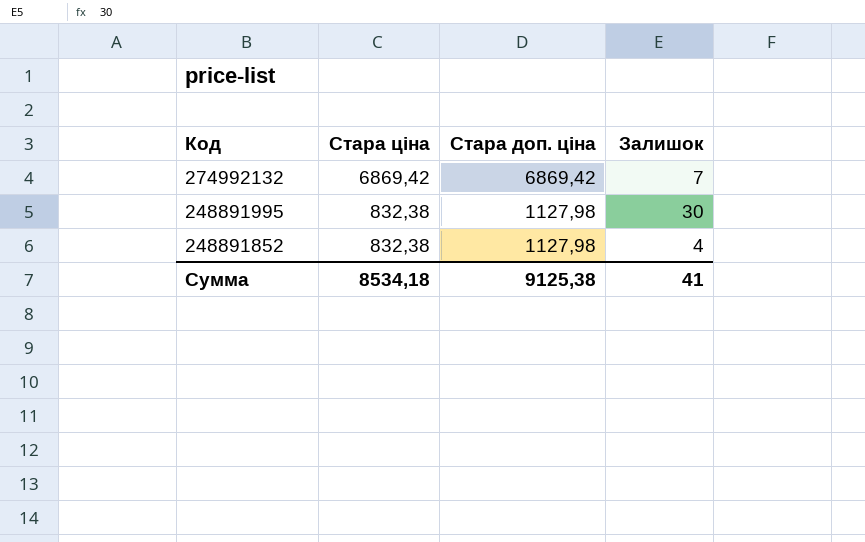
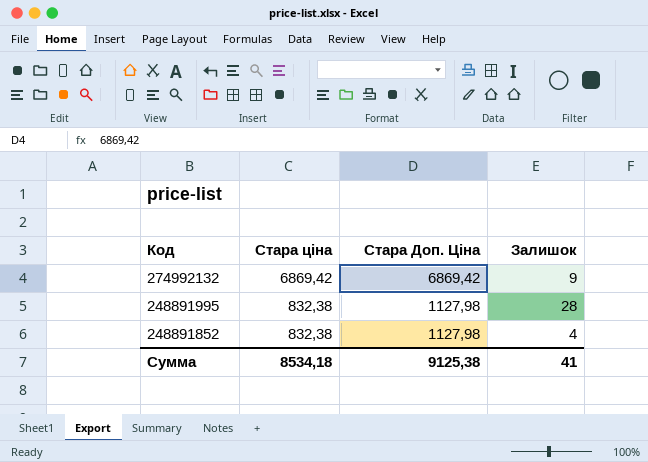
column name: Стара доп. ціна -> Стара Доп. Ціна
274992132 | Залишок: 7 -> 9
248891995 | Залишок: 30 -> 28

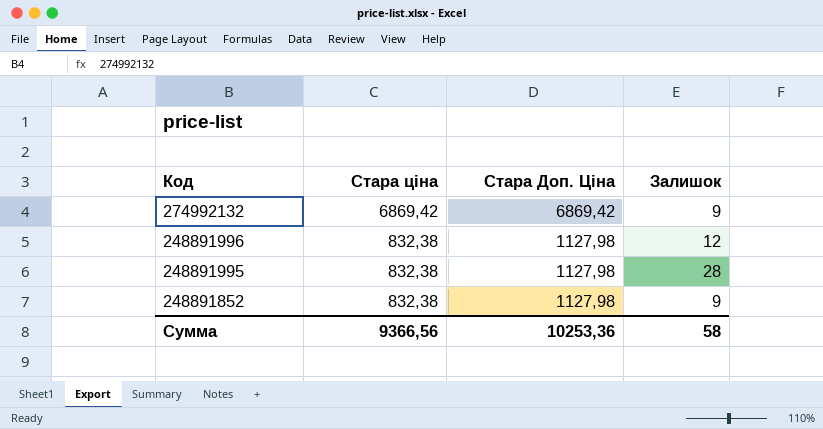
row 248891996: none -> 832,38 | 1127,98 | 12
248891852 | Залишок: 4 -> 9
Сумма | Стара ціна: 8534,18 -> 9366,56
Сумма | Стара Доп. Ціна: 9125,38 -> 10253,36
Сумма | Залишок: 41 -> 58

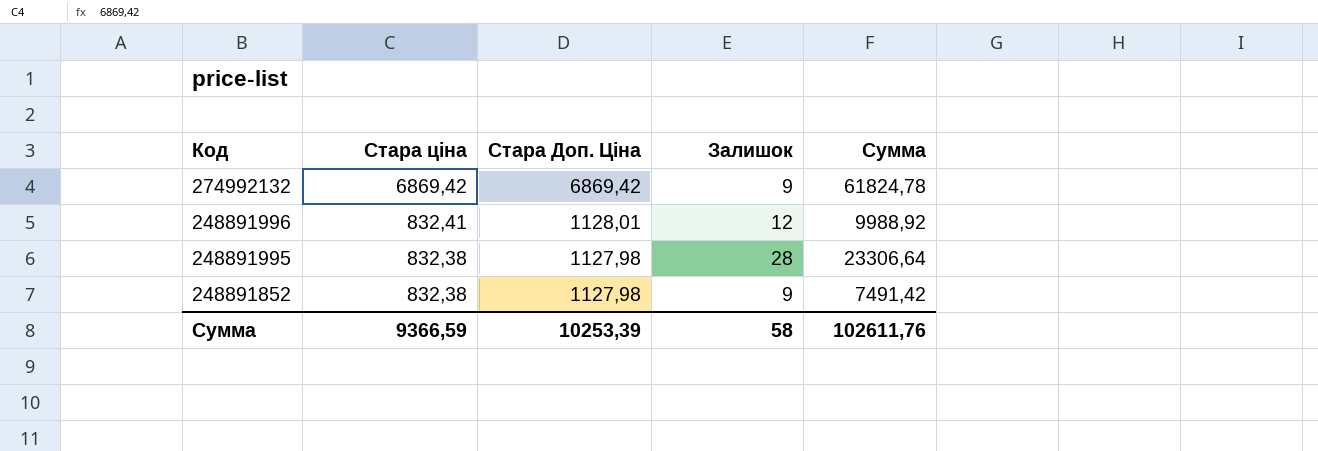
column Сумма | formula: none -> [Стара ціна] * [Залишок]
248891996 | Стара ціна: 832,38 -> 832,41
248891996 | Стара Доп. Ціна: 1127,98 -> 1128,01
Сумма | Стара ціна: 9366,56 -> 9366,59
Сумма | Стара Доп. Ціна: 10253,36 -> 10253,39

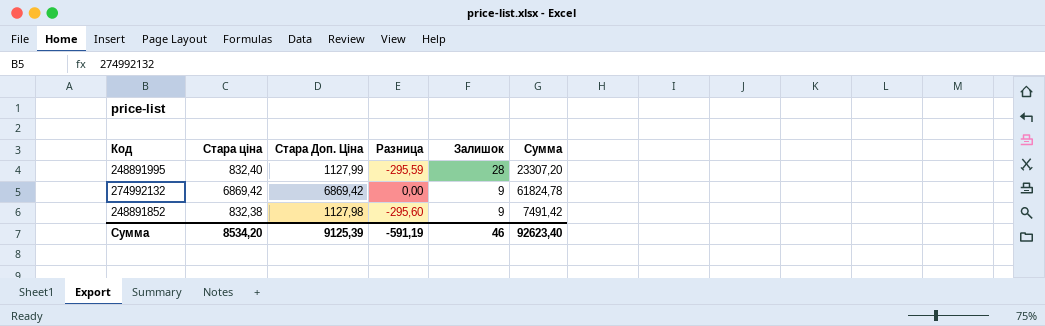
row order: Код descending -> Залишок descending
column Разница | formula: none -> [Стара ціна] - [Стара Доп. Ціна]
row 248891996: 832,41 | 1128,01 | 12 | 9988,92 -> none
248891995 | Стара ціна: 832,38 -> 832,40
248891995 | Стара Доп. Ціна: 1127,98 -> 1127,99
248891995 | Сумма: 23306,64 -> 23307,20
Сумма | Стара ціна: 9366,59 -> 8534,20
Сумма | Стара Доп. Ціна: 10253,39 -> 9125,39
Сумма | Залишок: 58 -> 46
Сумма | Сумма: 102611,76 -> 92623,40

